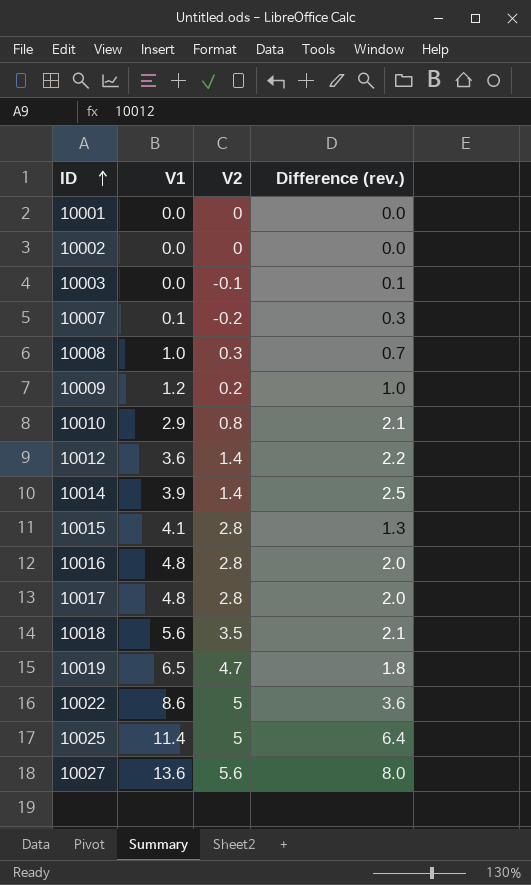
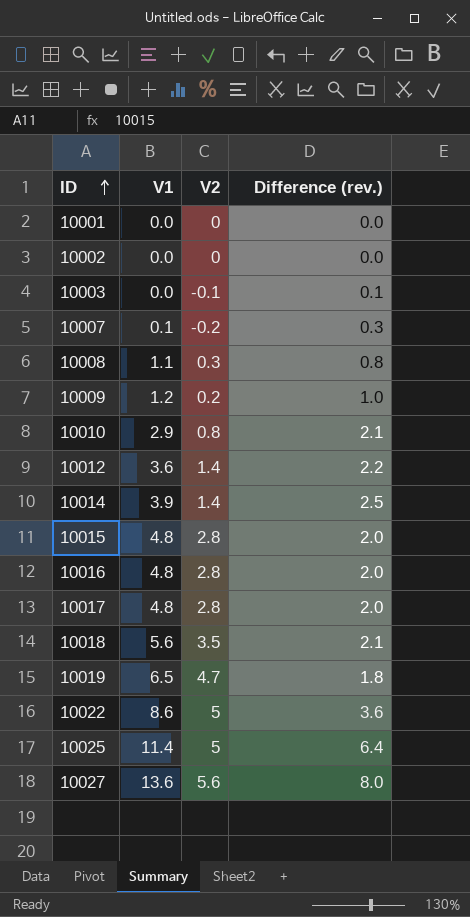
10008 | V1: 1.0 -> 1.1
10008 | Difference (rev.): 0.7 -> 0.8
10015 | V1: 4.1 -> 4.8
10015 | Difference (rev.): 1.3 -> 2.0

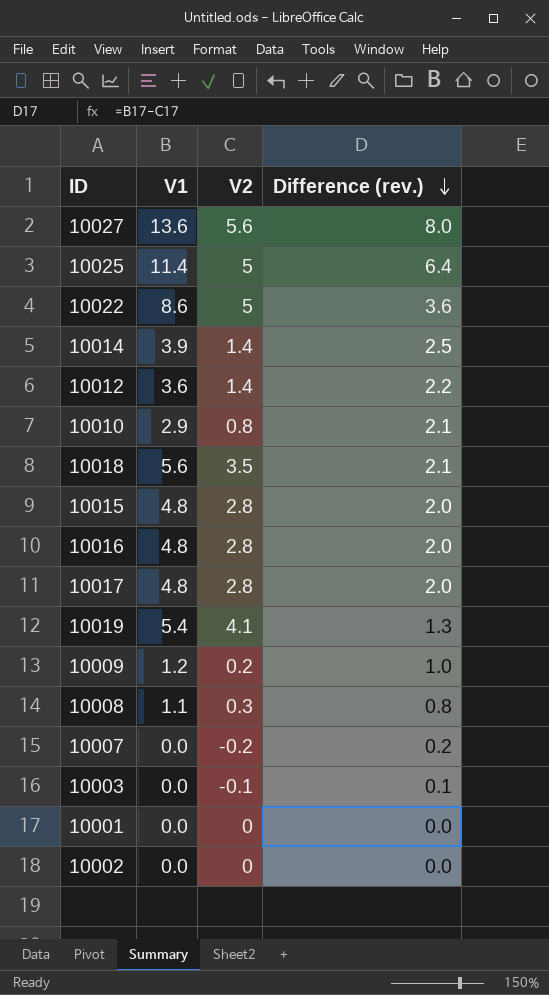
row order: ID ascending -> Difference (rev.) descending
10019 | V1: 6.5 -> 5.4
10019 | V2: 4.7 -> 4.1
10019 | Difference (rev.): 1.8 -> 1.3
10007 | V1: 0.1 -> 0.0
10007 | Difference (rev.): 0.3 -> 0.2

